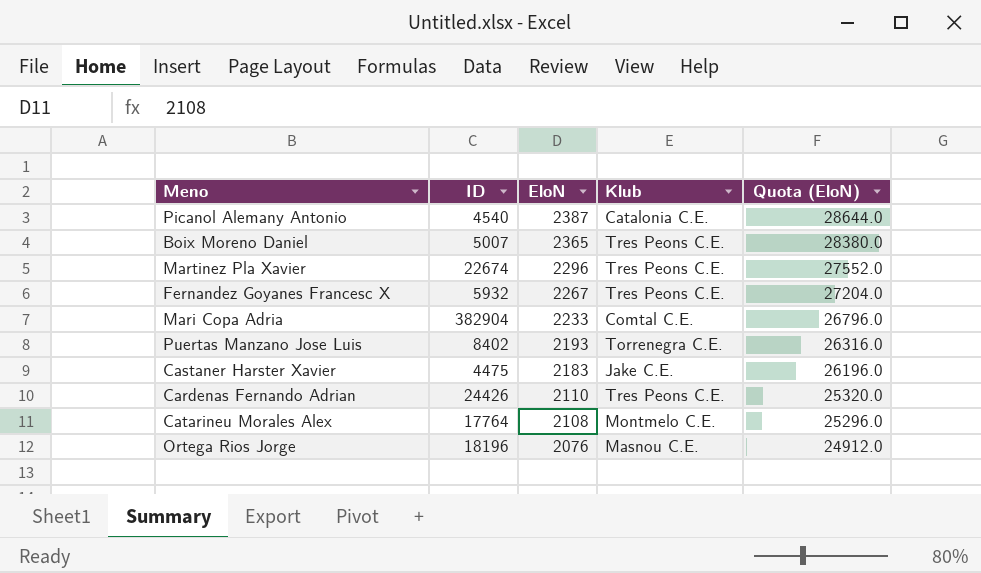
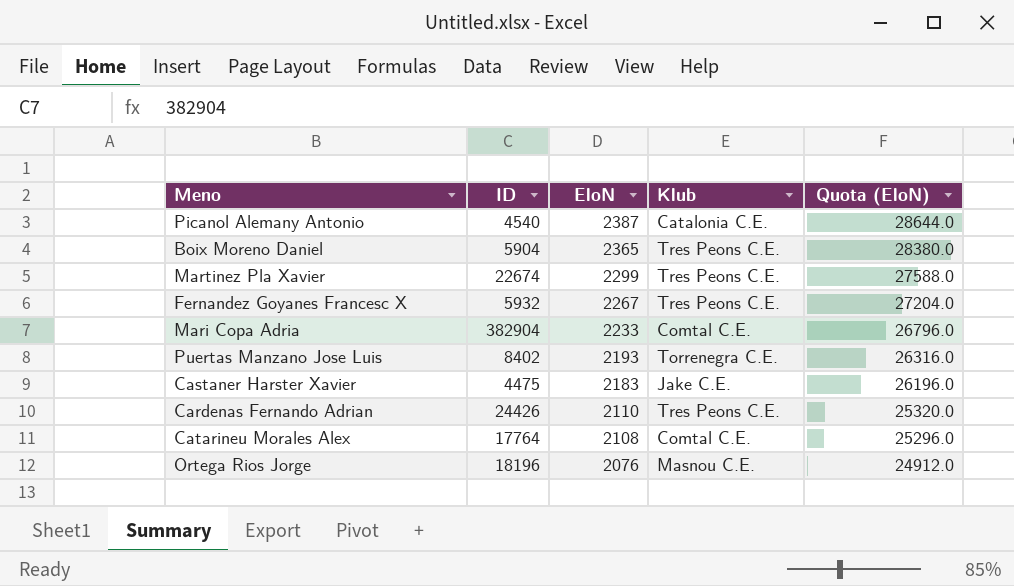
Boix Moreno Daniel | ID: 5007 -> 5904
Martinez Pla Xavier | EloN: 2296 -> 2299
Martinez Pla Xavier | Quota (EloN): 27552.0 -> 27588.0
Catarineu Morales Alex | Klub: Montmelo C.E. -> Comtal C.E.

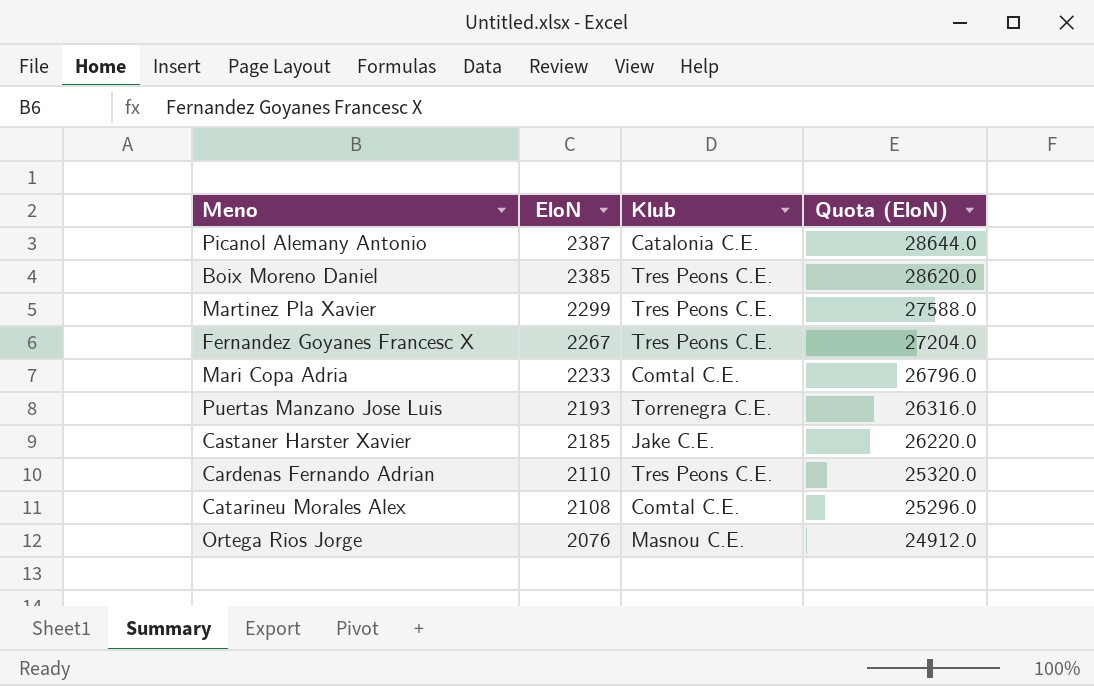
column ID | position: 2 -> none
Boix Moreno Daniel | EloN: 2365 -> 2385
Boix Moreno Daniel | Quota (EloN): 28380.0 -> 28620.0
Castaner Harster Xavier | EloN: 2183 -> 2185
Castaner Harster Xavier | Quota (EloN): 26196.0 -> 26220.0

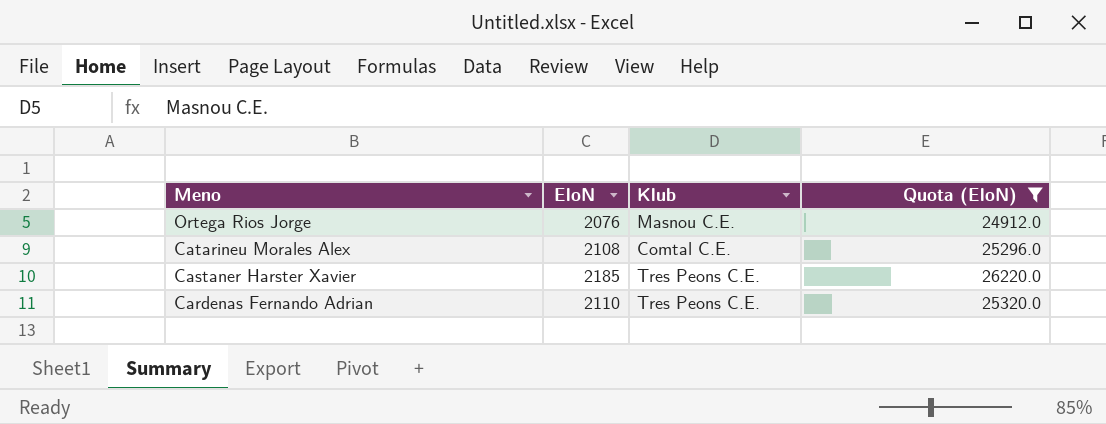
filter: none -> Quota (EloN) <= 26220.0
row order: EloN descending -> Meno descending
Castaner Harster Xavier | Klub: Jake C.E. -> Tres Peons C.E.

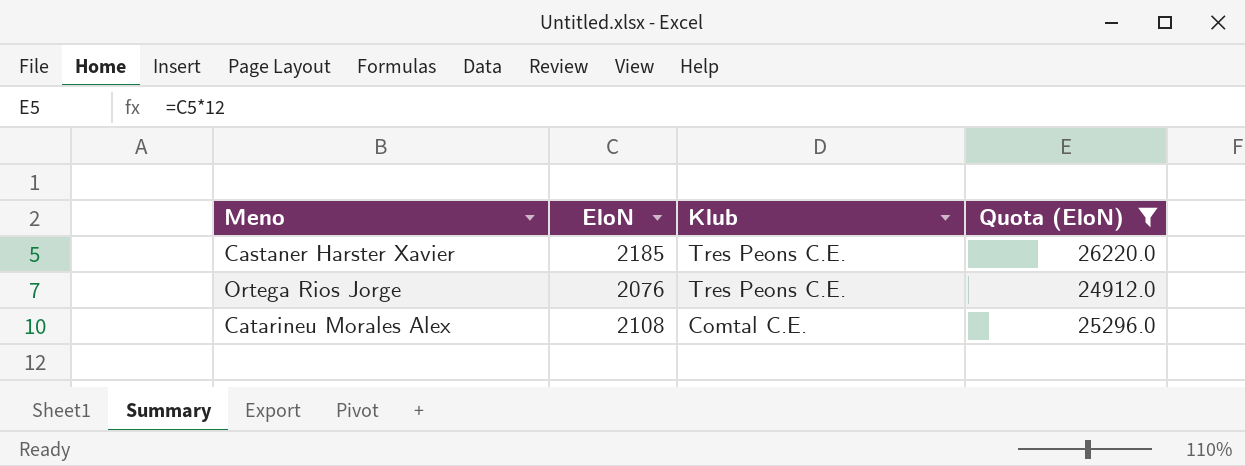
row order: Meno descending -> Klub descending
row Cardenas Fernando Adrian: 2110 | Tres Peons C.E. | 25320.0 -> none
Ortega Rios Jorge | Klub: Masnou C.E. -> Tres Peons C.E.

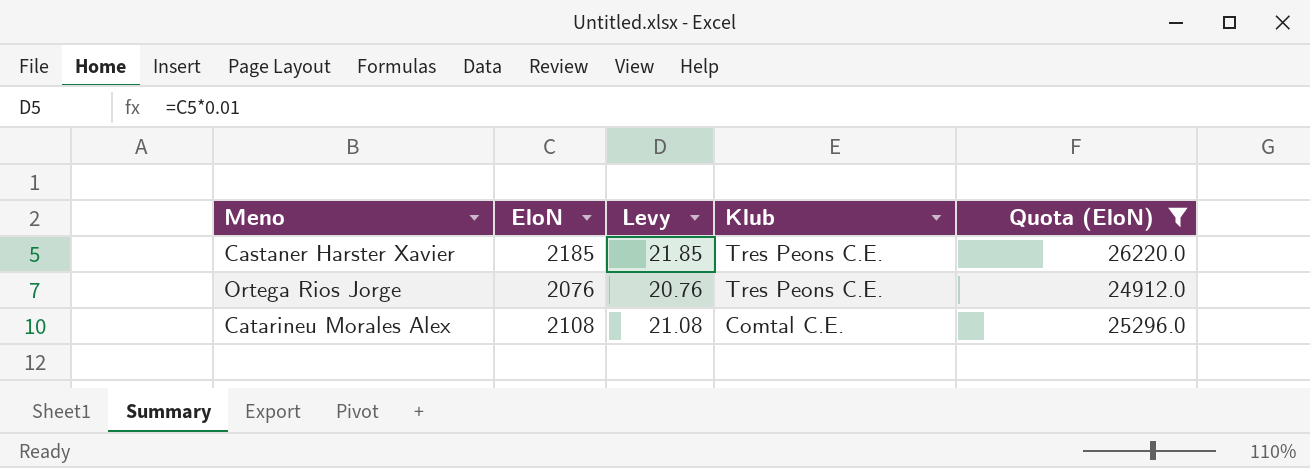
column Levy | formula: none -> [EloN] * 0.01

